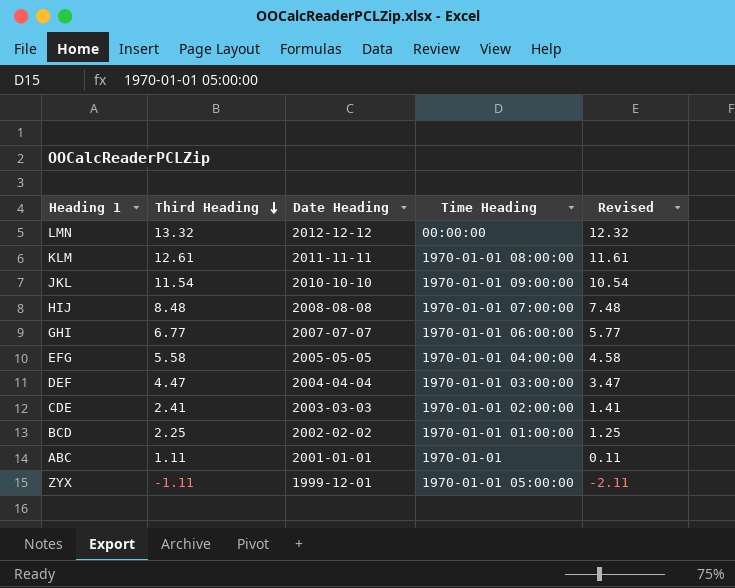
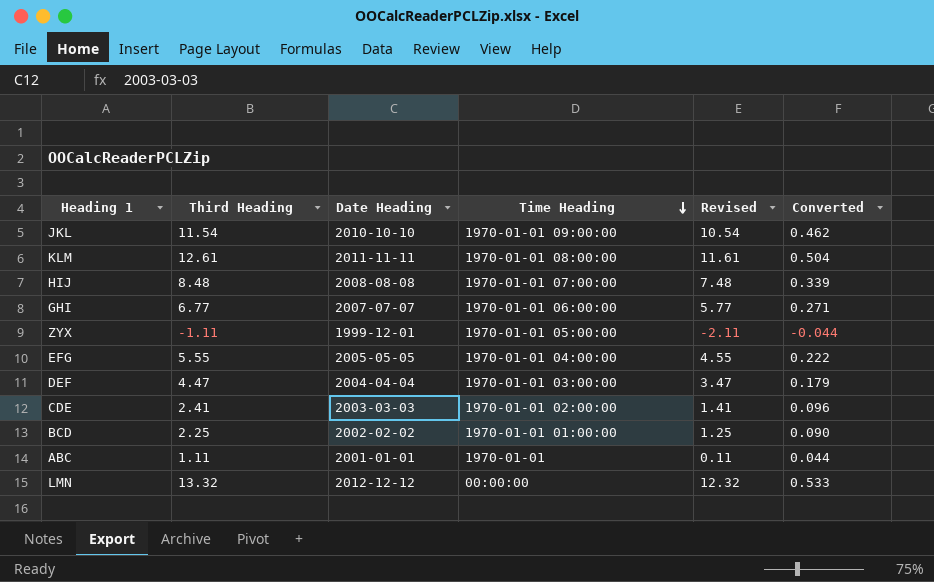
row order: Third Heading descending -> Time Heading descending
column Converted | formula: none -> [Third Heading] * 0.04
EFG | Third Heading: 5.58 -> 5.55
EFG | Revised: 4.58 -> 4.55

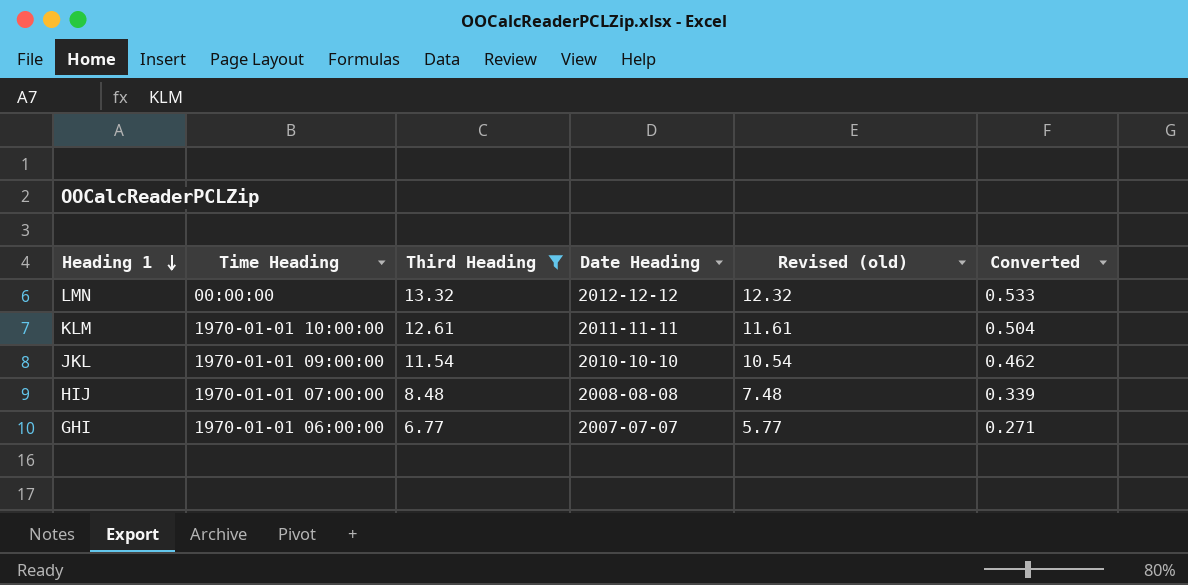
filter: none -> Third Heading >= 6.77
row order: Time Heading descending -> Heading 1 descending
column Time Heading | position: 4 -> 2
column name: Revised -> Revised (old)
KLM | Time Heading: 1970-01-01 08:00:00 -> 1970-01-01 10:00:00

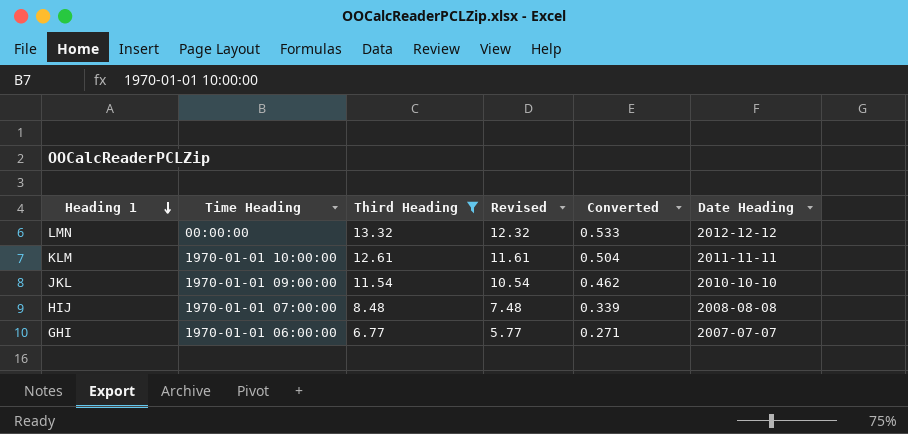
column name: Revised (old) -> Revised
column Date Heading | position: 4 -> 6

